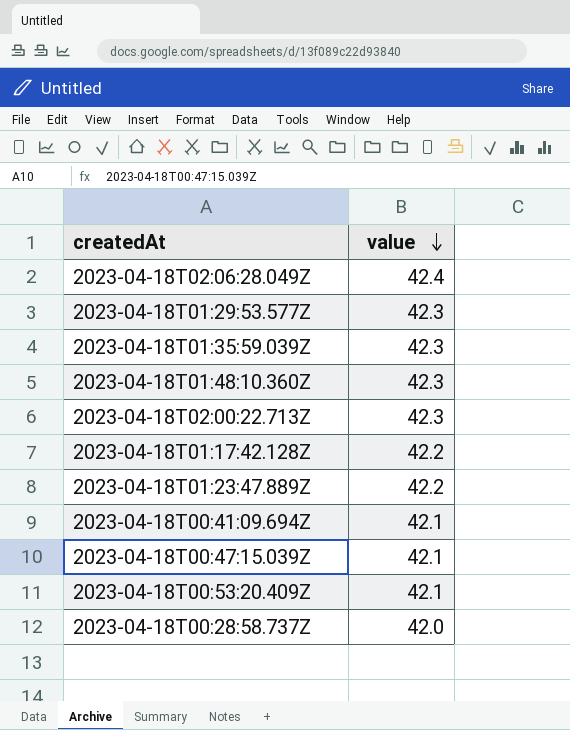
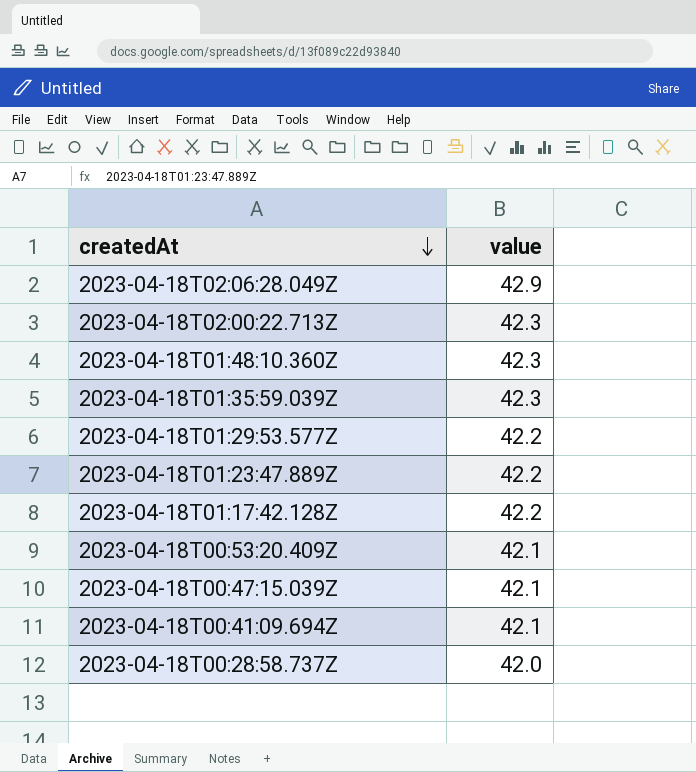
row order: value descending -> createdAt descending
2023-04-18T02:06:28.049Z | value: 42.4 -> 42.9
2023-04-18T01:29:53.577Z | value: 42.3 -> 42.2

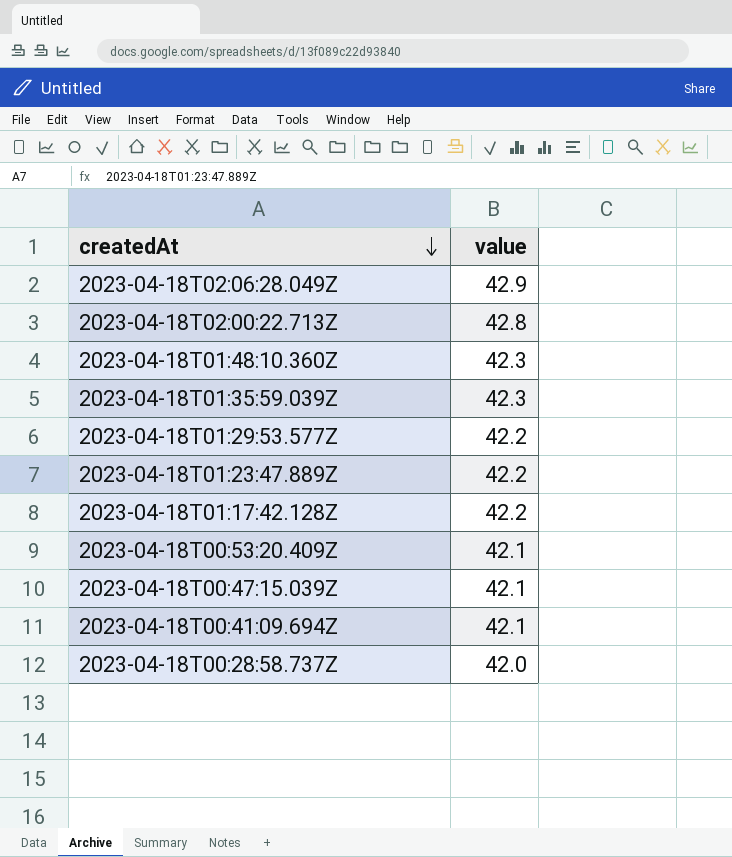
2023-04-18T02:00:22.713Z | value: 42.3 -> 42.8

